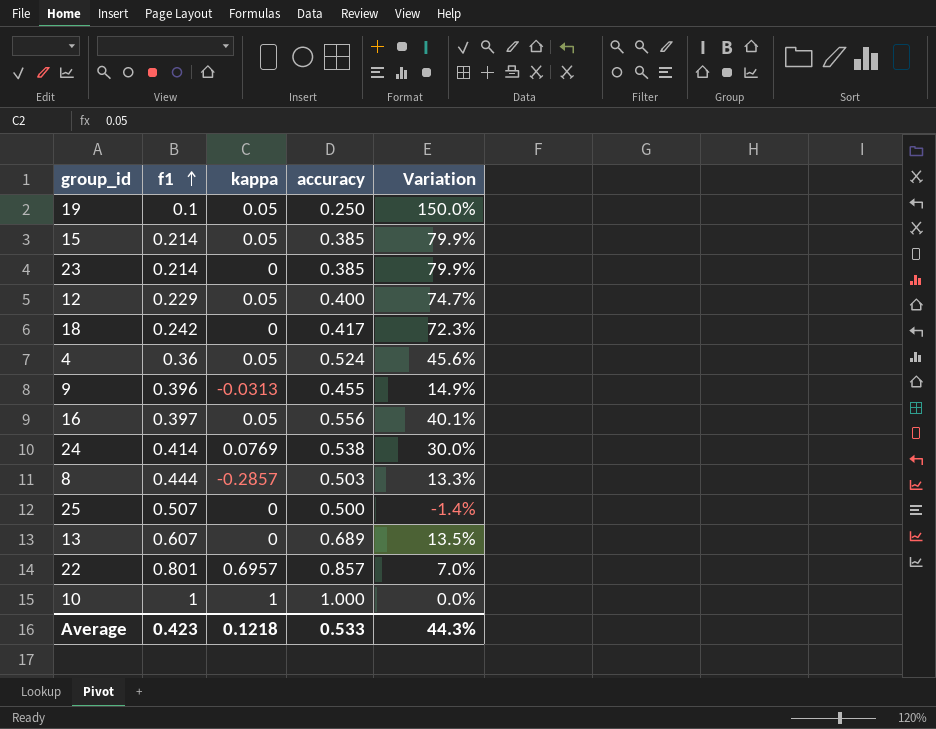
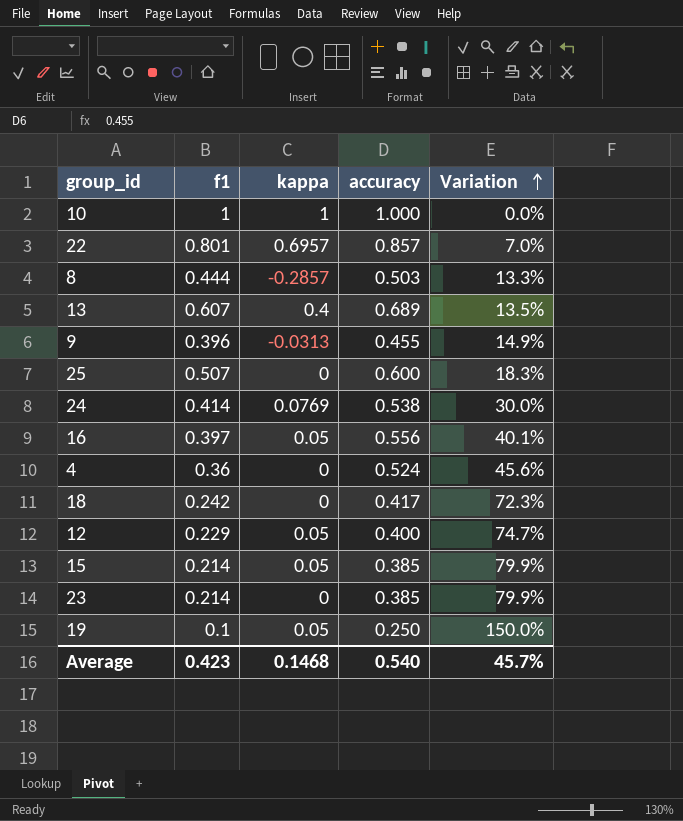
row order: f1 ascending -> Variation ascending
13 | kappa: 0 -> 0.4
25 | accuracy: 0.500 -> 0.600
25 | Variation: -1.4% -> 18.3%
4 | kappa: 0.05 -> 0
Average | kappa: 0.1218 -> 0.1468
Average | accuracy: 0.533 -> 0.540
Average | Variation: 44.3% -> 45.7%

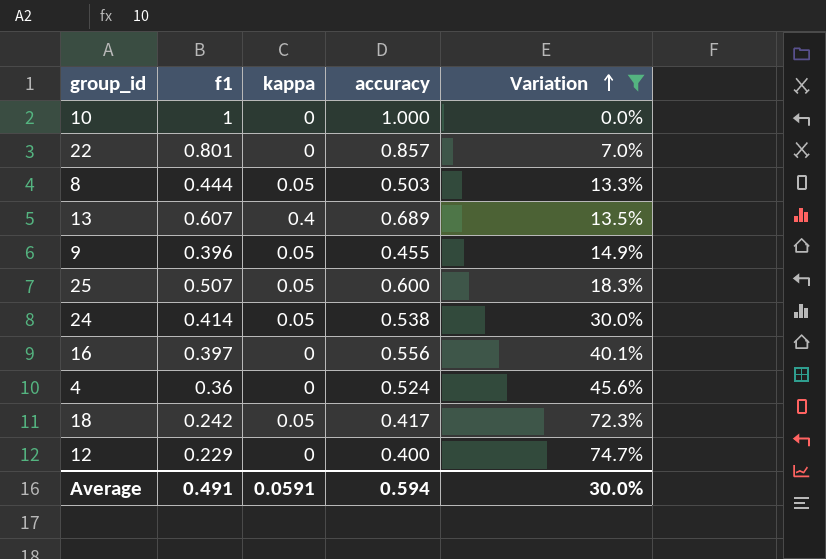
filter: none -> Variation <= 74.7%
10 | kappa: 1 -> 0
22 | kappa: 0.6957 -> 0
8 | kappa: -0.2857 -> 0.05
9 | kappa: -0.0313 -> 0.05
25 | kappa: 0 -> 0.05
24 | kappa: 0.0769 -> 0.05
16 | kappa: 0.05 -> 0
18 | kappa: 0 -> 0.05
12 | kappa: 0.05 -> 0
Average | f1: 0.423 -> 0.491
Average | kappa: 0.1468 -> 0.0591
Average | accuracy: 0.540 -> 0.594
Average | Variation: 45.7% -> 30.0%

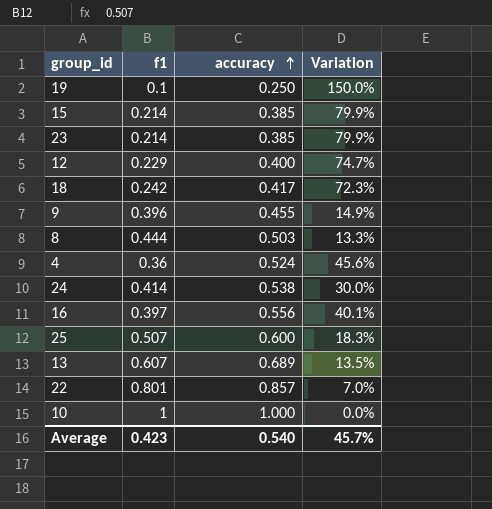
filter: Variation <= 74.7% -> none
row order: Variation ascending -> accuracy ascending
column kappa | position: 3 -> none
Average | f1: 0.491 -> 0.423
Average | accuracy: 0.594 -> 0.540
Average | Variation: 30.0% -> 45.7%

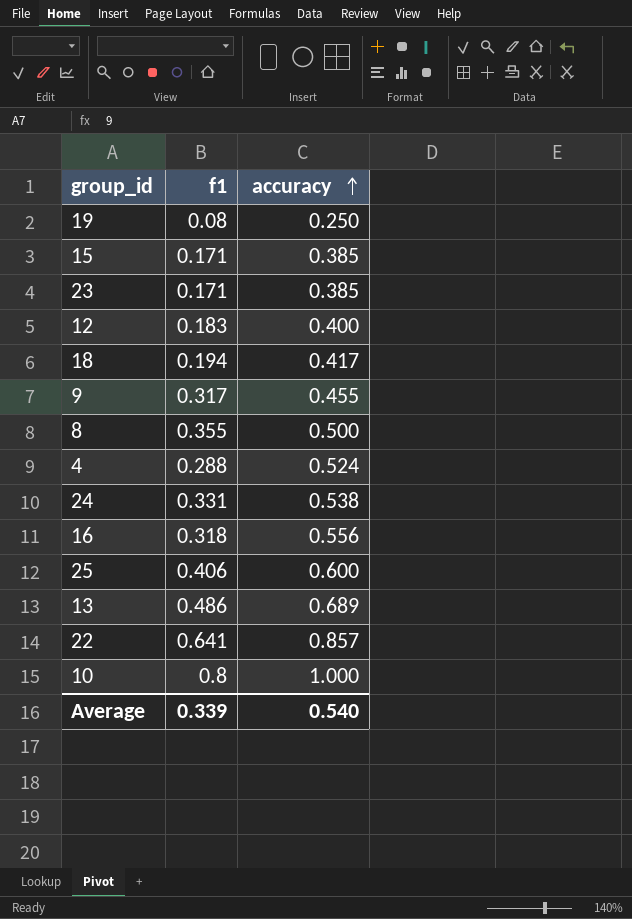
column Variation | formula: ([accuracy] - [f1]) / [f1] -> none
19 | f1: 0.1 -> 0.08
15 | f1: 0.214 -> 0.171
23 | f1: 0.214 -> 0.171
12 | f1: 0.229 -> 0.183
18 | f1: 0.242 -> 0.194
9 | f1: 0.396 -> 0.317
8 | f1: 0.444 -> 0.355
8 | accuracy: 0.503 -> 0.500
4 | f1: 0.36 -> 0.288
24 | f1: 0.414 -> 0.331
16 | f1: 0.397 -> 0.318
25 | f1: 0.507 -> 0.406
13 | f1: 0.607 -> 0.486
22 | f1: 0.801 -> 0.641
10 | f1: 1 -> 0.8
Average | f1: 0.423 -> 0.339

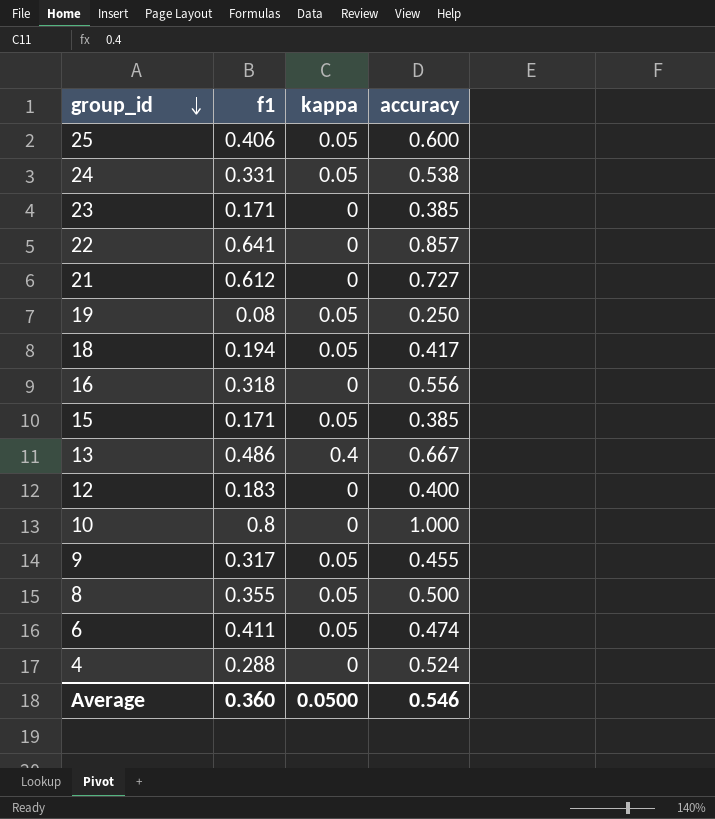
row order: accuracy ascending -> group_id descending
column kappa | position: none -> 3
row 21: none -> 0.612 | 0 | 0.727
13 | accuracy: 0.689 -> 0.667
row 6: none -> 0.411 | 0.05 | 0.474
Average | f1: 0.339 -> 0.360
Average | accuracy: 0.540 -> 0.546

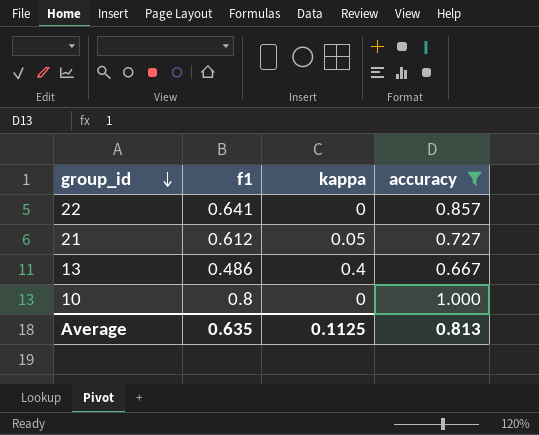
filter: none -> accuracy >= 0.667
21 | kappa: 0 -> 0.05
Average | f1: 0.360 -> 0.635
Average | kappa: 0.0500 -> 0.1125
Average | accuracy: 0.546 -> 0.813

